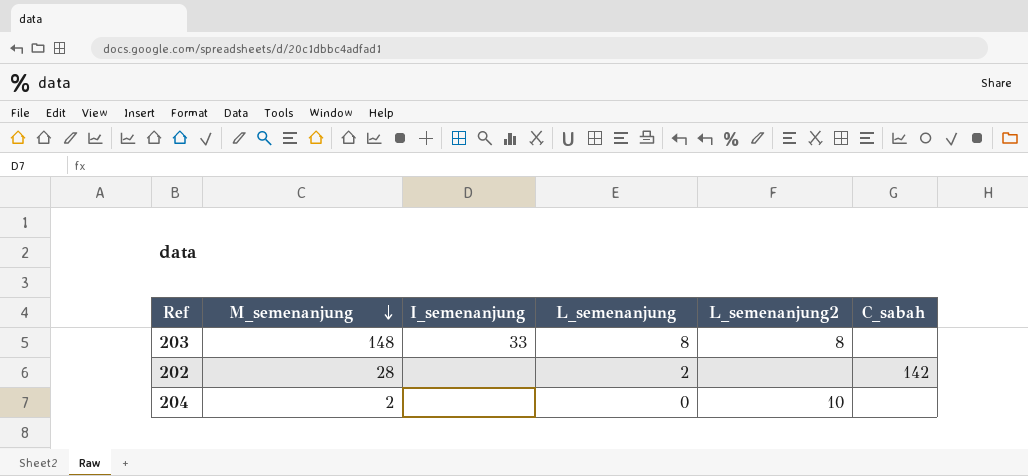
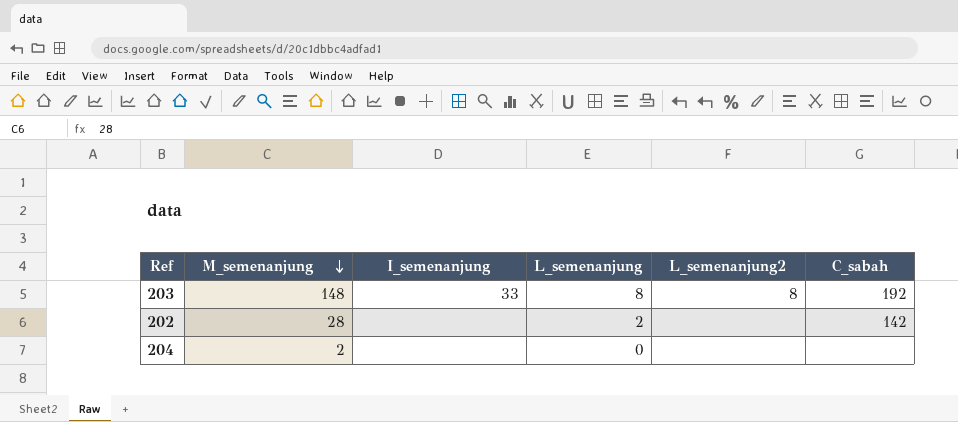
203 | C_sabah: none -> 192
204 | L_semenanjung2: 10 -> none

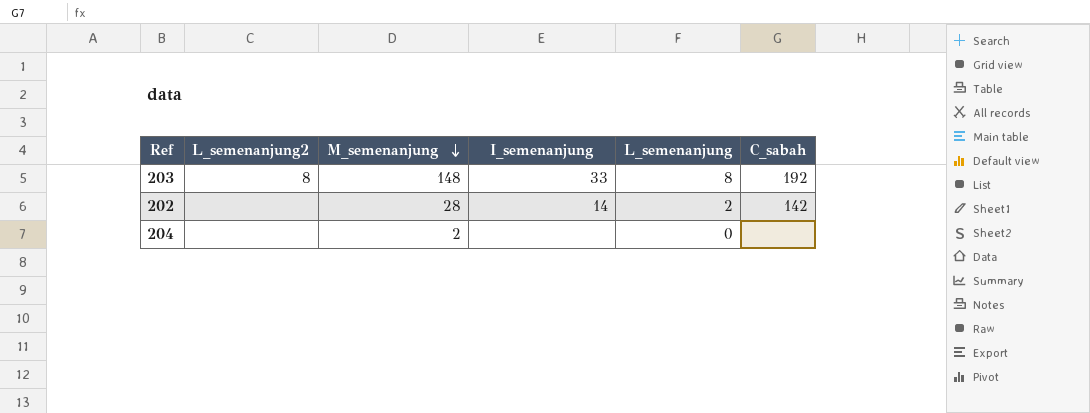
column L_semenanjung2 | position: 5 -> 2
202 | I_semenanjung: none -> 14

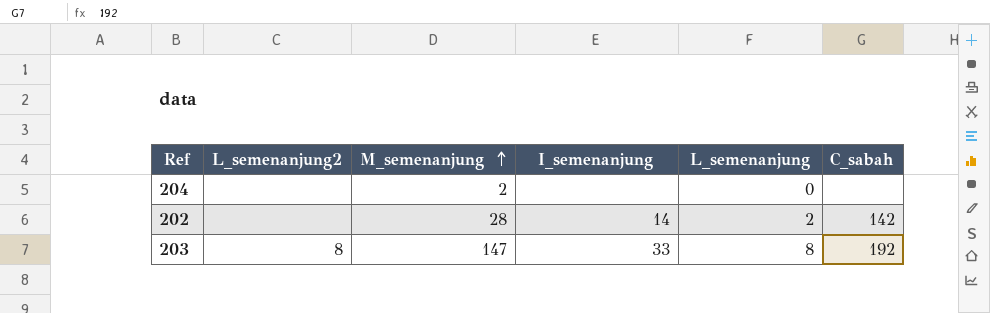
row order: M_semenanjung descending -> M_semenanjung ascending
203 | M_semenanjung: 148 -> 147

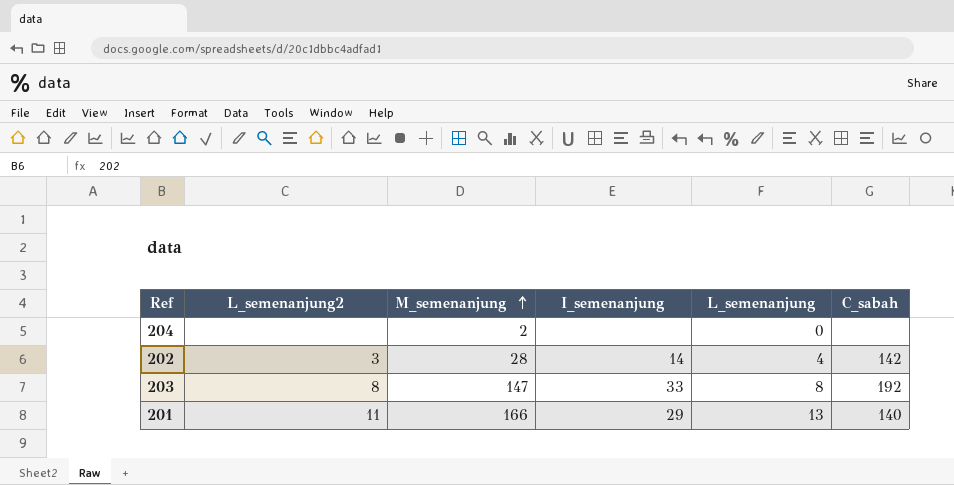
202 | L_semenanjung2: none -> 3
202 | L_semenanjung: 2 -> 4
row 201: none -> 11 | 166 | 29 | 13 | 140

